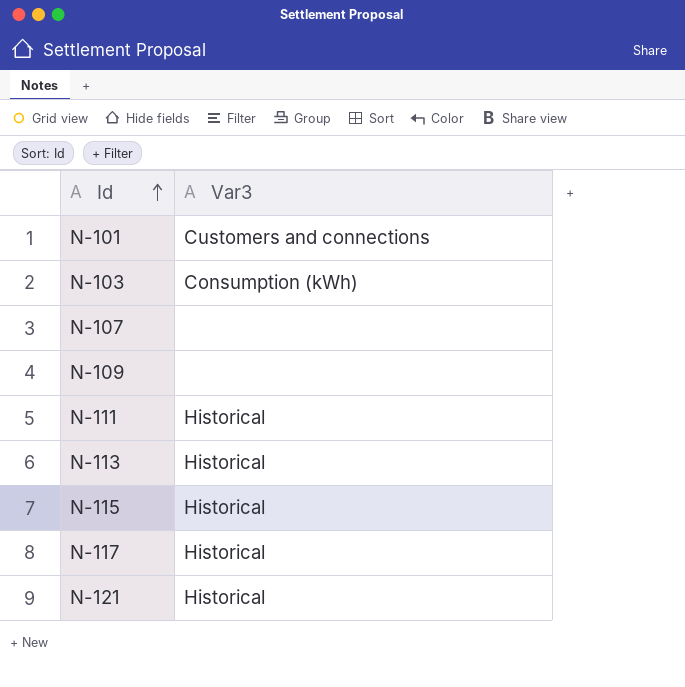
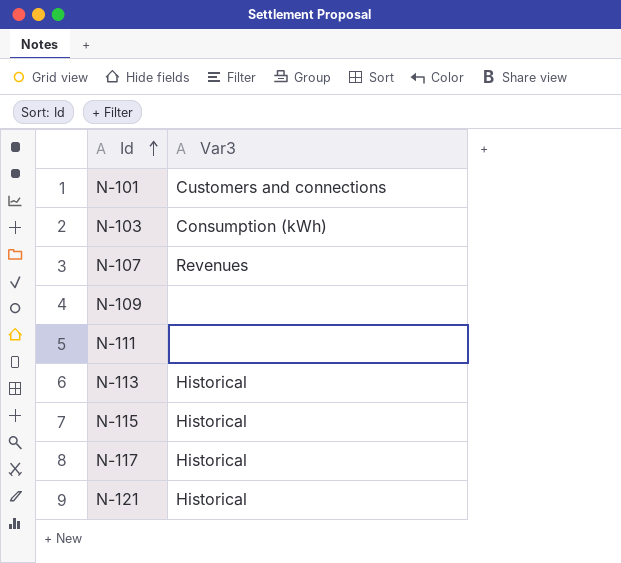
N-107 | Var3: none -> Revenues
N-111 | Var3: Historical -> none

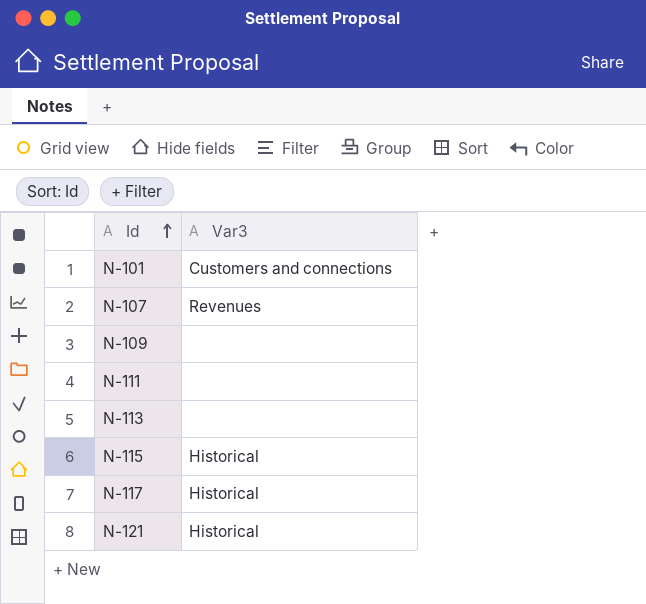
row N-103: Consumption (kWh) -> none
N-113 | Var3: Historical -> none

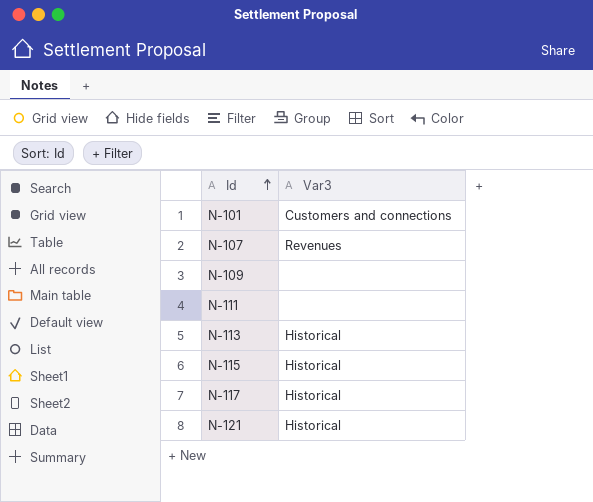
N-113 | Var3: none -> Historical

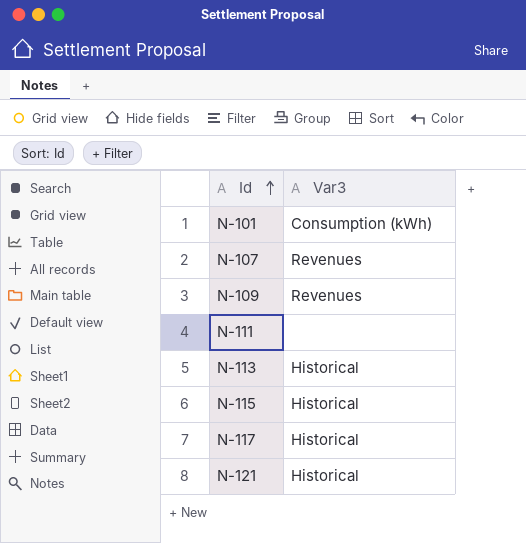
N-101 | Var3: Customers and connections -> Consumption (kWh)
N-109 | Var3: none -> Revenues

